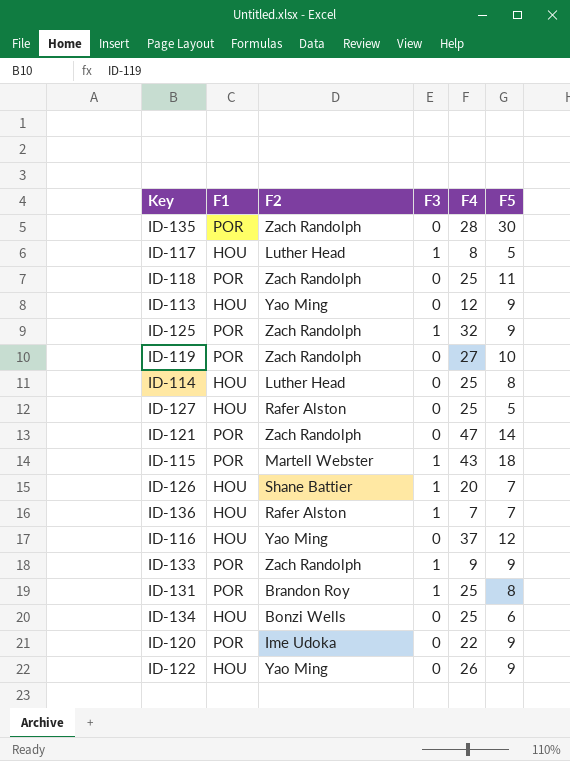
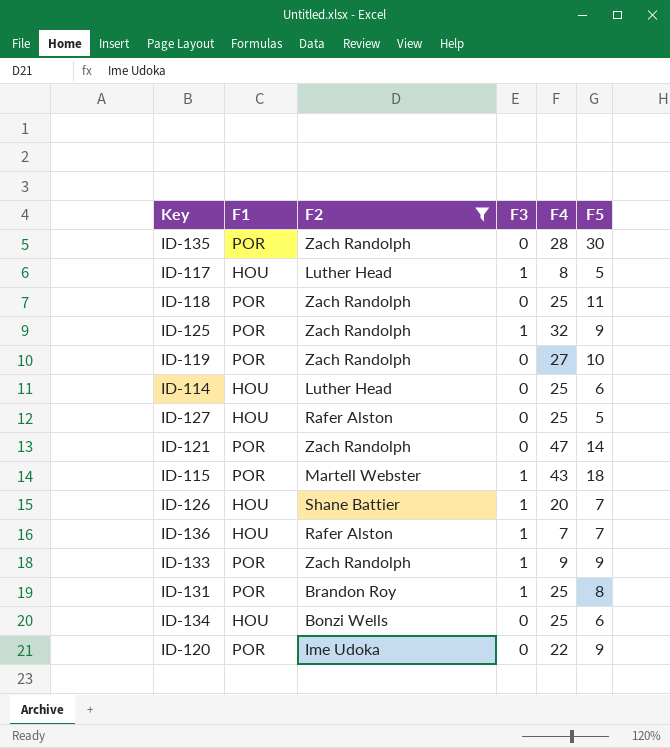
filter: none -> F2 != Yao Ming
ID-114 | F5: 8 -> 6

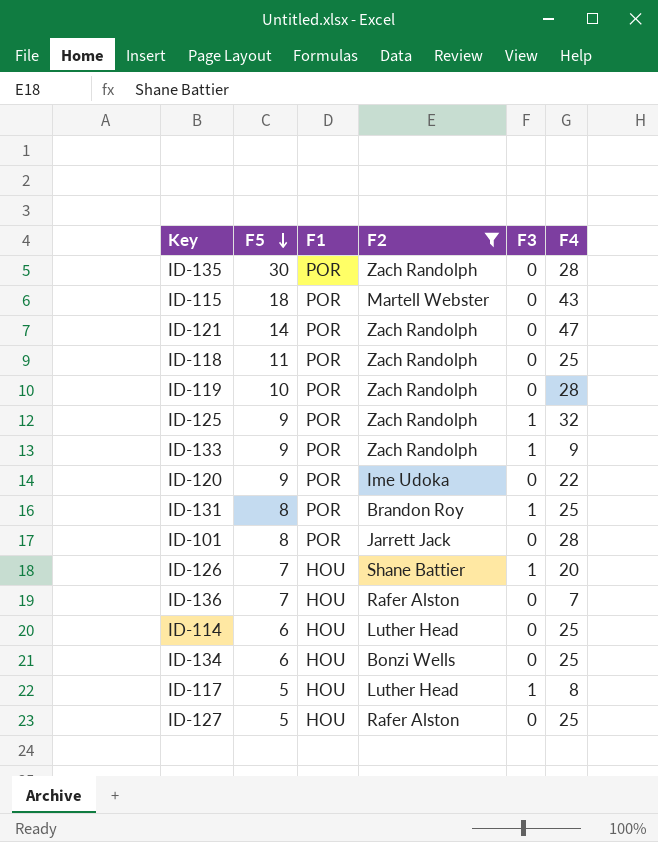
row order: none -> F5 descending
column F5 | position: 6 -> 2
ID-115 | F3: 1 -> 0
ID-119 | F4: 27 -> 28
row ID-101: none -> 8 | POR | Jarrett Jack | 0 | 28
ID-136 | F3: 1 -> 0

